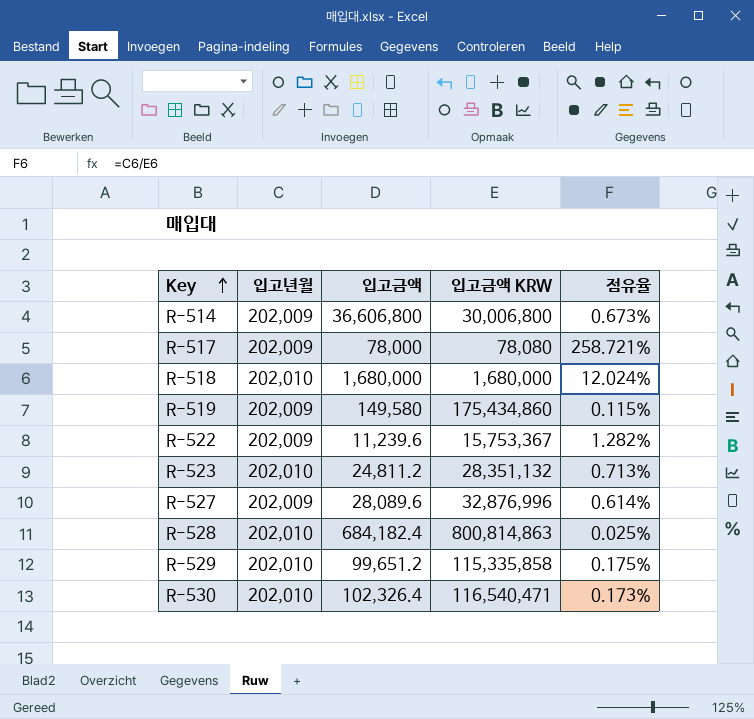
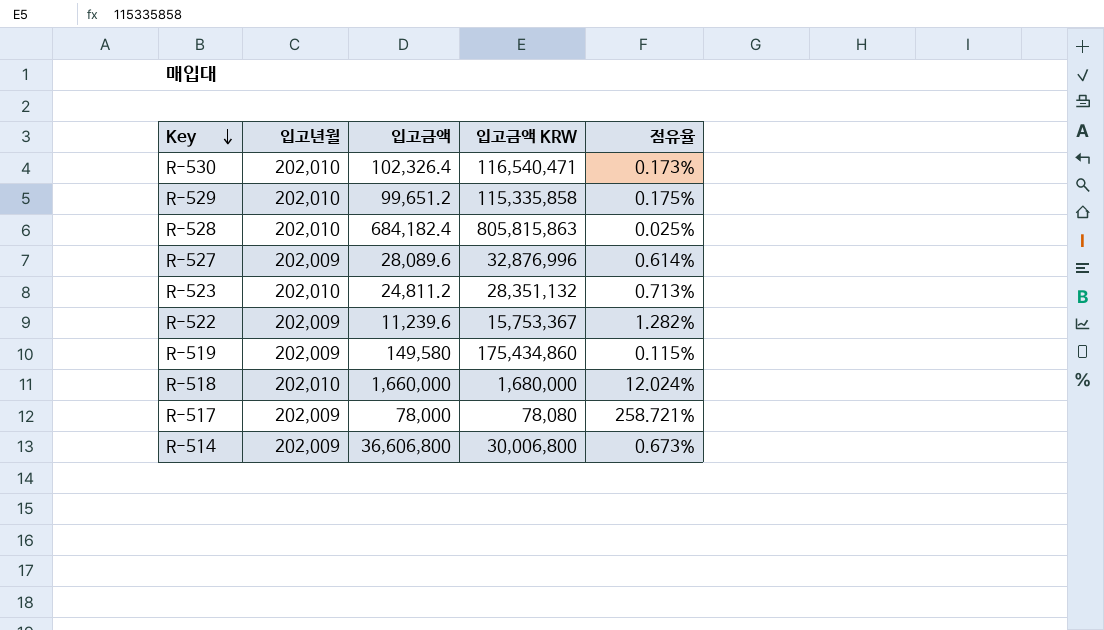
row order: Key ascending -> Key descending
R-528 | 입고금액 KRW: 800,814,863 -> 805,815,863
R-518 | 입고금액: 1,680,000 -> 1,660,000

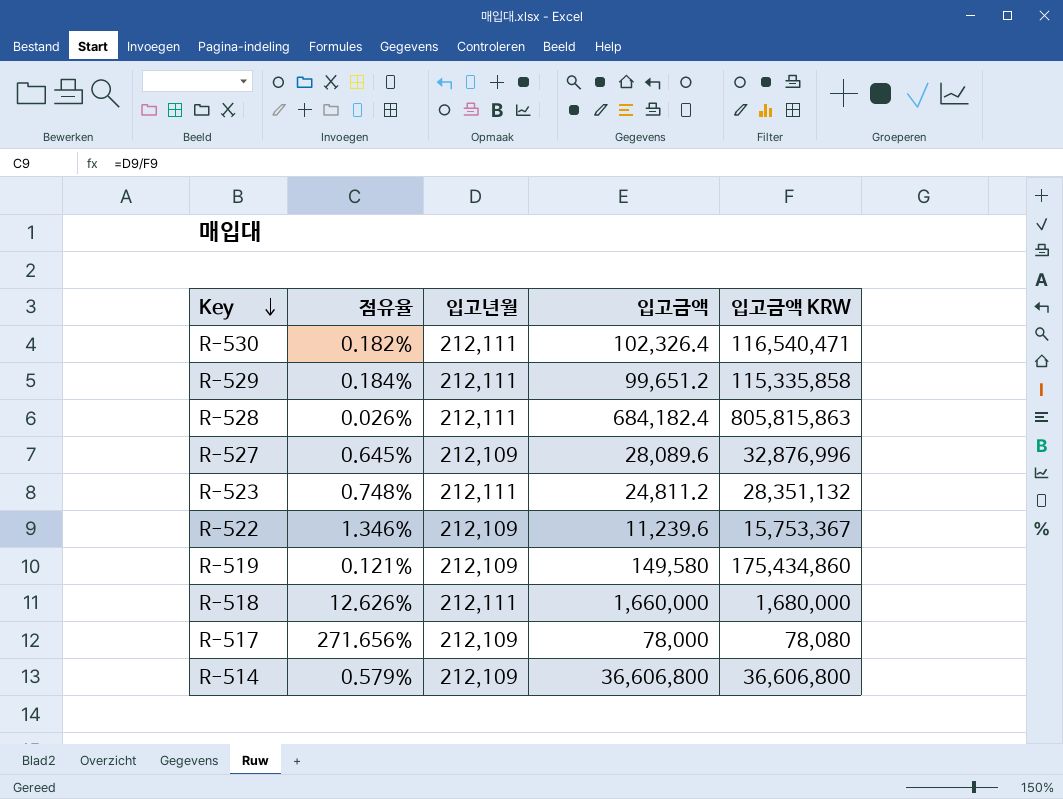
column 점유율 | position: 5 -> 2
R-530 | 점유율: 0.173% -> 0.182%
R-530 | 입고년월: 202,010 -> 212,111
R-529 | 점유율: 0.175% -> 0.184%
R-529 | 입고년월: 202,010 -> 212,111
R-528 | 점유율: 0.025% -> 0.026%
R-528 | 입고년월: 202,010 -> 212,111
R-527 | 점유율: 0.614% -> 0.645%
R-527 | 입고년월: 202,009 -> 212,109
R-523 | 점유율: 0.713% -> 0.748%
R-523 | 입고년월: 202,010 -> 212,111
R-522 | 점유율: 1.282% -> 1.346%
R-522 | 입고년월: 202,009 -> 212,109
R-519 | 점유율: 0.115% -> 0.121%
R-519 | 입고년월: 202,009 -> 212,109
R-518 | 점유율: 12.024% -> 12.626%
R-518 | 입고년월: 202,010 -> 212,111
R-517 | 점유율: 258.721% -> 271.656%
R-517 | 입고년월: 202,009 -> 212,109
R-514 | 점유율: 0.673% -> 0.579%
R-514 | 입고년월: 202,009 -> 212,109
R-514 | 입고금액 KRW: 30,006,800 -> 36,606,800

